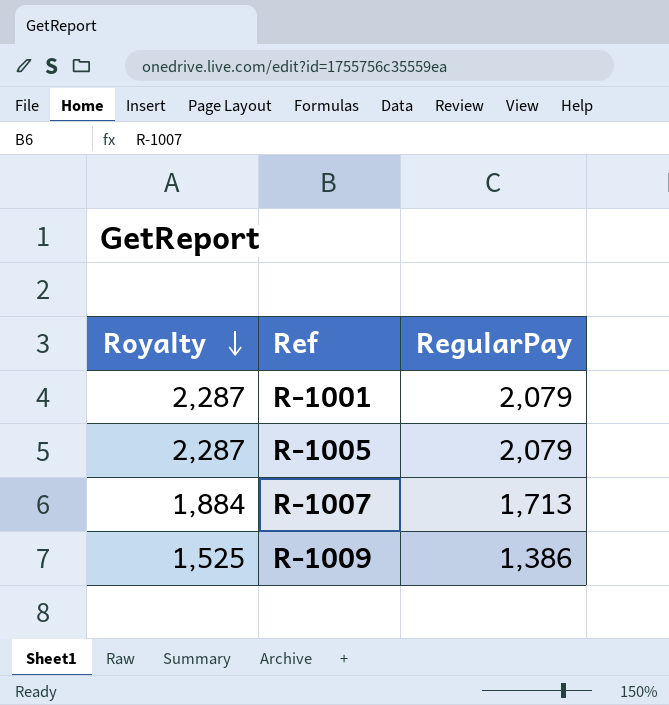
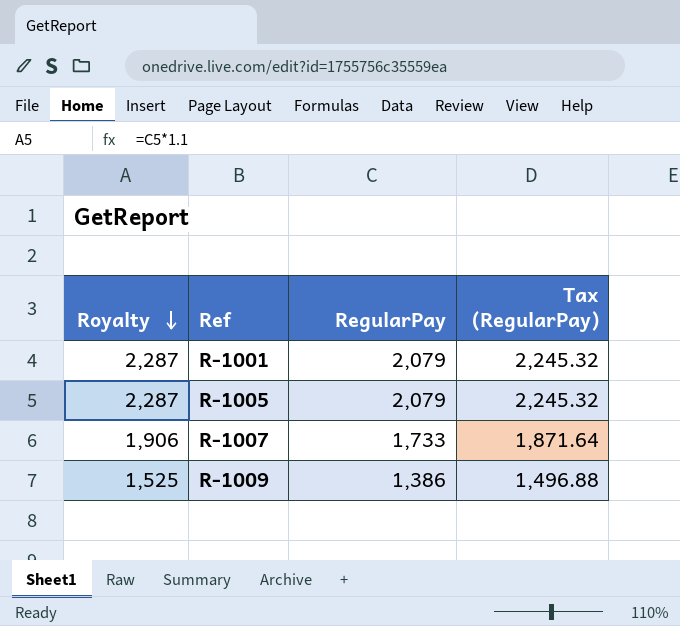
column Tax (RegularPay) | formula: none -> [RegularPay] * 1.08
R-1007 | Royalty: 1,884 -> 1,906
R-1007 | RegularPay: 1,713 -> 1,733

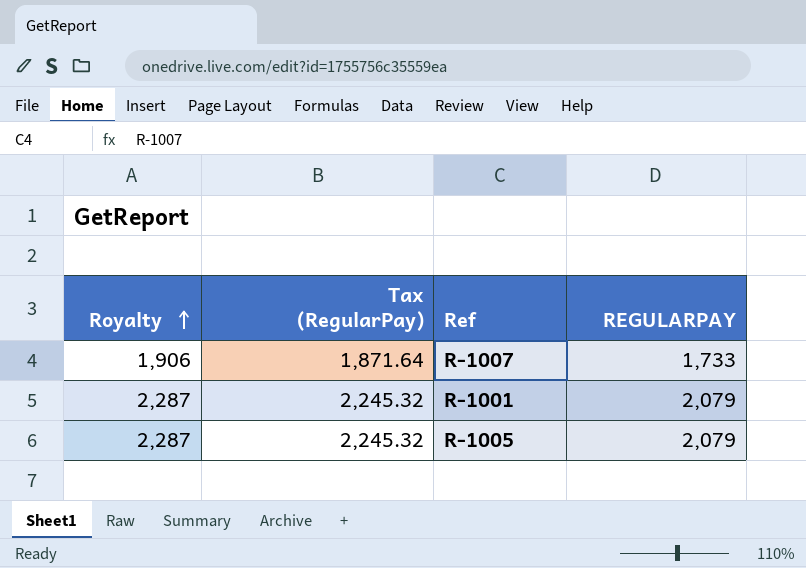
row order: Royalty descending -> Royalty ascending
column Tax (RegularPay) | position: 4 -> 2
column name: RegularPay -> REGULARPAY
row R-1009: 1,525 | 1,386 | 1,496.88 -> none

